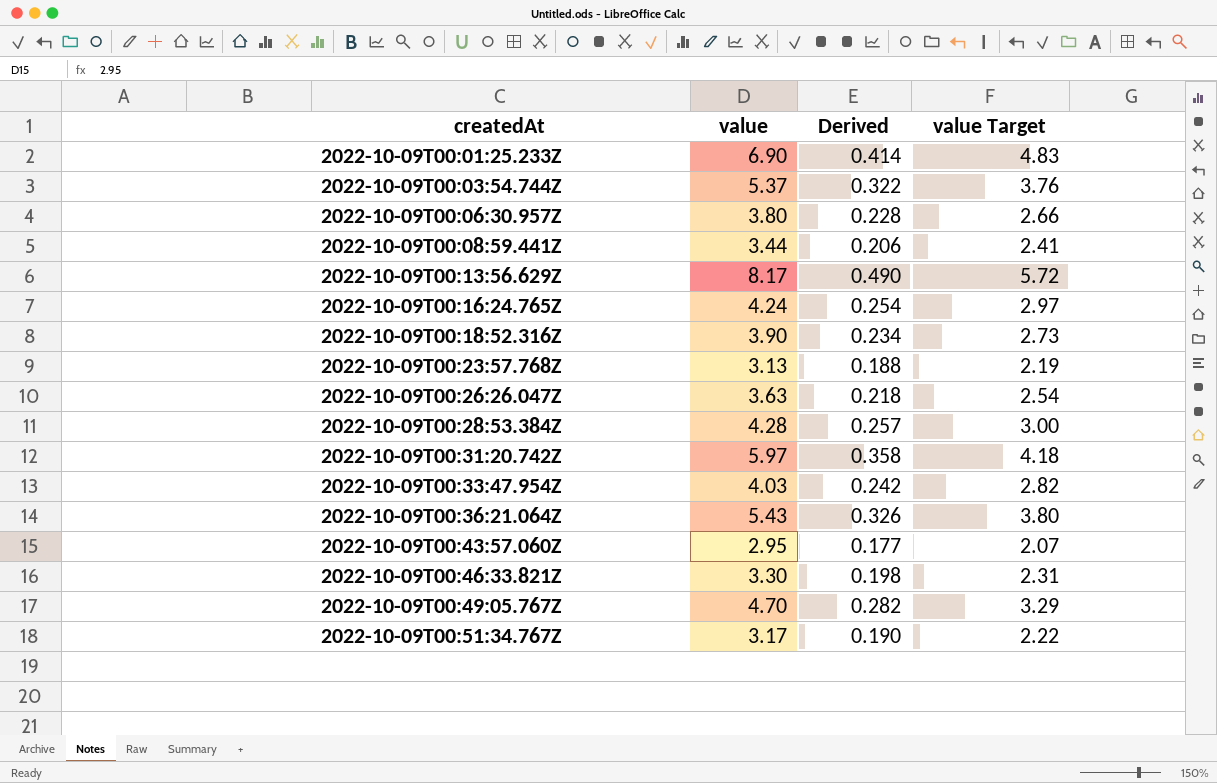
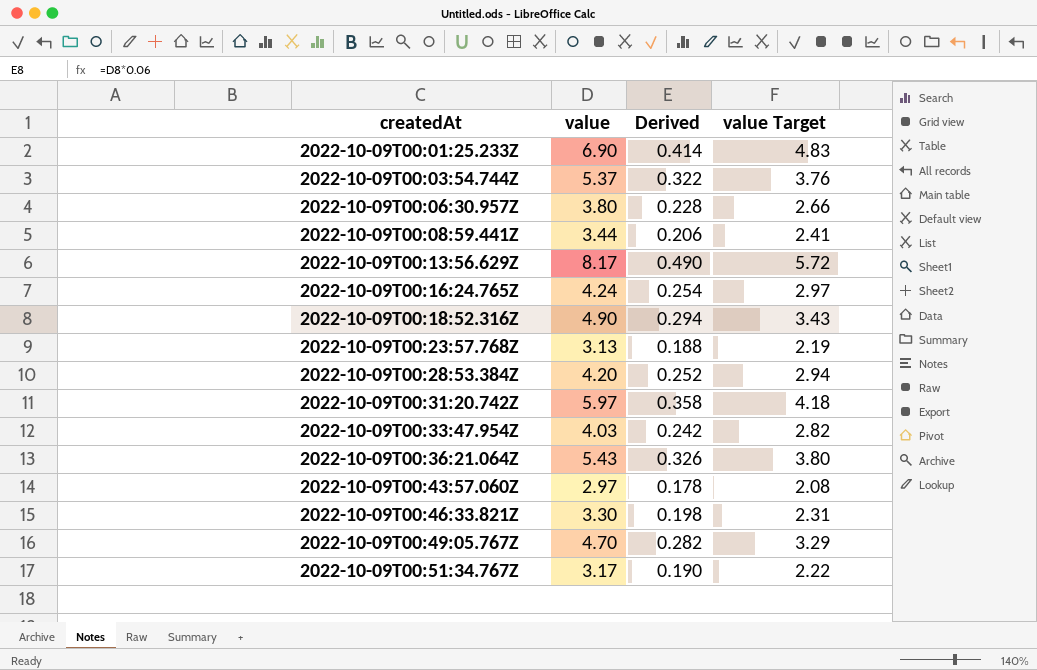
row 2022-10-09T00:26:26.047Z: 3.63 | 0.218 | 2.54 -> none
2022-10-09T00:18:52.316Z | value: 3.90 -> 4.90
2022-10-09T00:18:52.316Z | Derived: 0.234 -> 0.294
2022-10-09T00:18:52.316Z | value Target: 2.73 -> 3.43
2022-10-09T00:28:53.384Z | value: 4.28 -> 4.20
2022-10-09T00:28:53.384Z | Derived: 0.257 -> 0.252
2022-10-09T00:28:53.384Z | value Target: 3.00 -> 2.94
2022-10-09T00:43:57.060Z | value: 2.95 -> 2.97
2022-10-09T00:43:57.060Z | Derived: 0.177 -> 0.178
2022-10-09T00:43:57.060Z | value Target: 2.07 -> 2.08

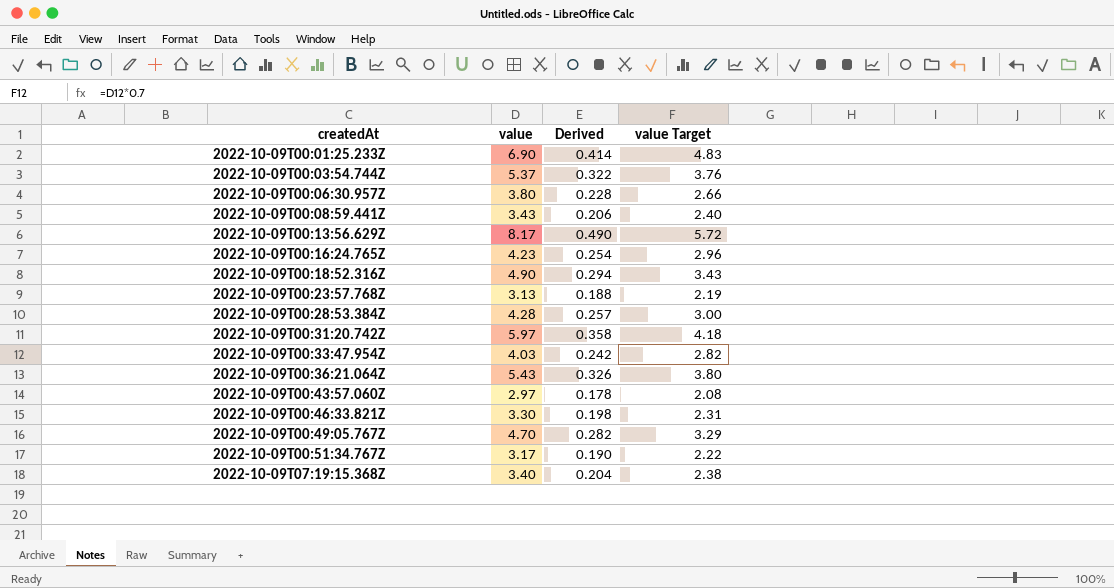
2022-10-09T00:08:59.441Z | value: 3.44 -> 3.43
2022-10-09T00:08:59.441Z | value Target: 2.41 -> 2.40
2022-10-09T00:16:24.765Z | value: 4.24 -> 4.23
2022-10-09T00:16:24.765Z | value Target: 2.97 -> 2.96
2022-10-09T00:28:53.384Z | value: 4.20 -> 4.28
2022-10-09T00:28:53.384Z | Derived: 0.252 -> 0.257
2022-10-09T00:28:53.384Z | value Target: 2.94 -> 3.00
row 2022-10-09T07:19:15.368Z: none -> 3.40 | 0.204 | 2.38

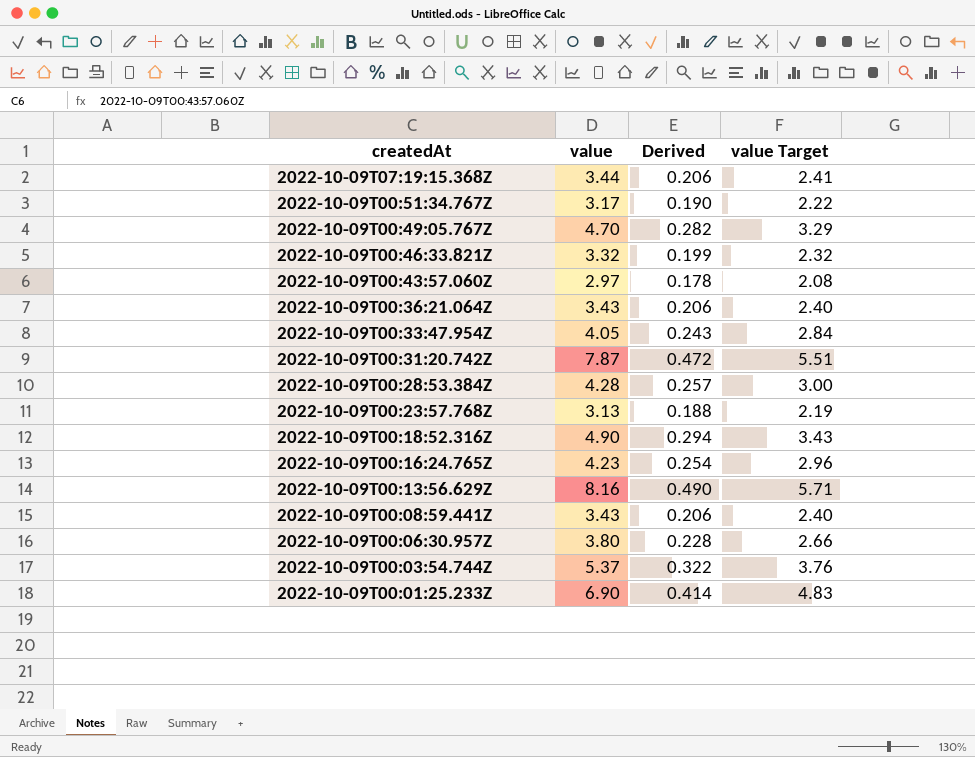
row order: createdAt ascending -> createdAt descending
2022-10-09T07:19:15.368Z | value: 3.40 -> 3.44
2022-10-09T07:19:15.368Z | Derived: 0.204 -> 0.206
2022-10-09T07:19:15.368Z | value Target: 2.38 -> 2.41
2022-10-09T00:46:33.821Z | value: 3.30 -> 3.32
2022-10-09T00:46:33.821Z | Derived: 0.198 -> 0.199
2022-10-09T00:46:33.821Z | value Target: 2.31 -> 2.32
2022-10-09T00:36:21.064Z | value: 5.43 -> 3.43
2022-10-09T00:36:21.064Z | Derived: 0.326 -> 0.206
2022-10-09T00:36:21.064Z | value Target: 3.80 -> 2.40
2022-10-09T00:33:47.954Z | value: 4.03 -> 4.05
2022-10-09T00:33:47.954Z | Derived: 0.242 -> 0.243
2022-10-09T00:33:47.954Z | value Target: 2.82 -> 2.84
2022-10-09T00:31:20.742Z | value: 5.97 -> 7.87
2022-10-09T00:31:20.742Z | Derived: 0.358 -> 0.472
2022-10-09T00:31:20.742Z | value Target: 4.18 -> 5.51
2022-10-09T00:13:56.629Z | value: 8.17 -> 8.16
2022-10-09T00:13:56.629Z | value Target: 5.72 -> 5.71

